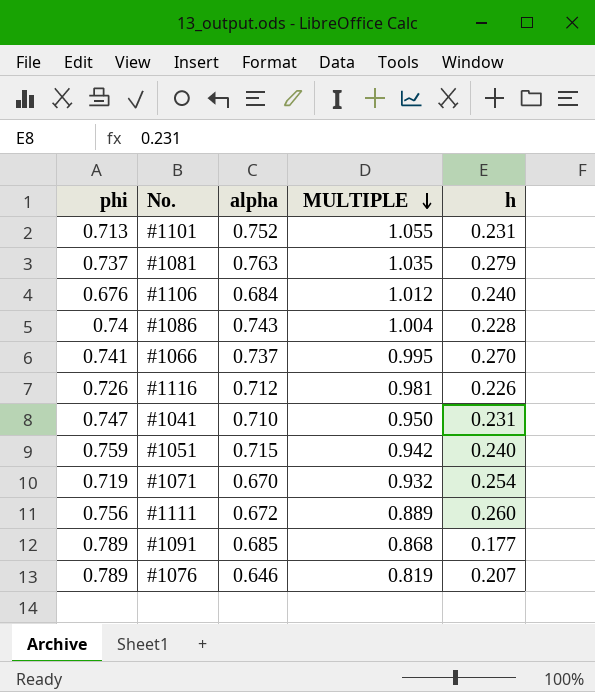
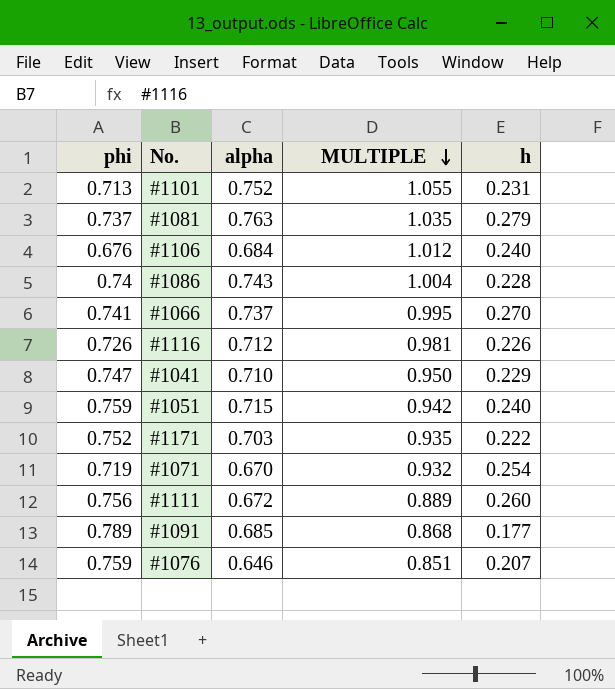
#1041 | h: 0.231 -> 0.229
row #1171: none -> 0.752 | 0.703 | 0.935 | 0.222
#1076 | phi: 0.789 -> 0.759
#1076 | MULTIPLE: 0.819 -> 0.851

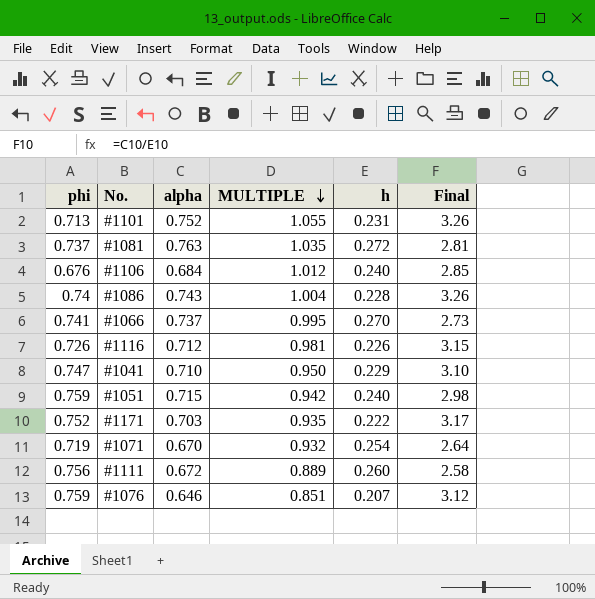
column Final | formula: none -> [alpha] / [h]
row #1091: 0.789 | 0.685 | 0.868 | 0.177 -> none
#1081 | h: 0.279 -> 0.272

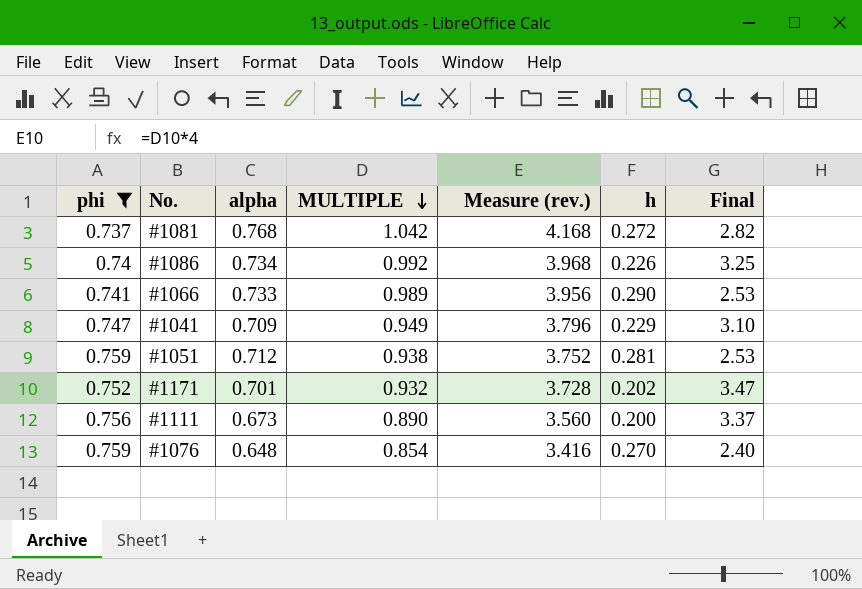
filter: none -> phi >= 0.737
column Measure (rev.) | formula: none -> [MULTIPLE] * 4
#1081 | alpha: 0.763 -> 0.768
#1081 | MULTIPLE: 1.035 -> 1.042
#1081 | Final: 2.81 -> 2.82
#1086 | alpha: 0.743 -> 0.734
#1086 | MULTIPLE: 1.004 -> 0.992
#1086 | h: 0.228 -> 0.226
#1086 | Final: 3.26 -> 3.25
#1066 | alpha: 0.737 -> 0.733
#1066 | MULTIPLE: 0.995 -> 0.989
#1066 | h: 0.270 -> 0.290
#1066 | Final: 2.73 -> 2.53
#1041 | alpha: 0.710 -> 0.709
#1041 | MULTIPLE: 0.950 -> 0.949
#1051 | alpha: 0.715 -> 0.712
#1051 | MULTIPLE: 0.942 -> 0.938
#1051 | h: 0.240 -> 0.281
#1051 | Final: 2.98 -> 2.53
#1171 | alpha: 0.703 -> 0.701
#1171 | MULTIPLE: 0.935 -> 0.932
#1171 | h: 0.222 -> 0.202
#1171 | Final: 3.17 -> 3.47
#1111 | alpha: 0.672 -> 0.673
#1111 | MULTIPLE: 0.889 -> 0.890
#1111 | h: 0.260 -> 0.200
#1111 | Final: 2.58 -> 3.37
#1076 | alpha: 0.646 -> 0.648
#1076 | MULTIPLE: 0.851 -> 0.854
#1076 | h: 0.207 -> 0.270
#1076 | Final: 3.12 -> 2.40

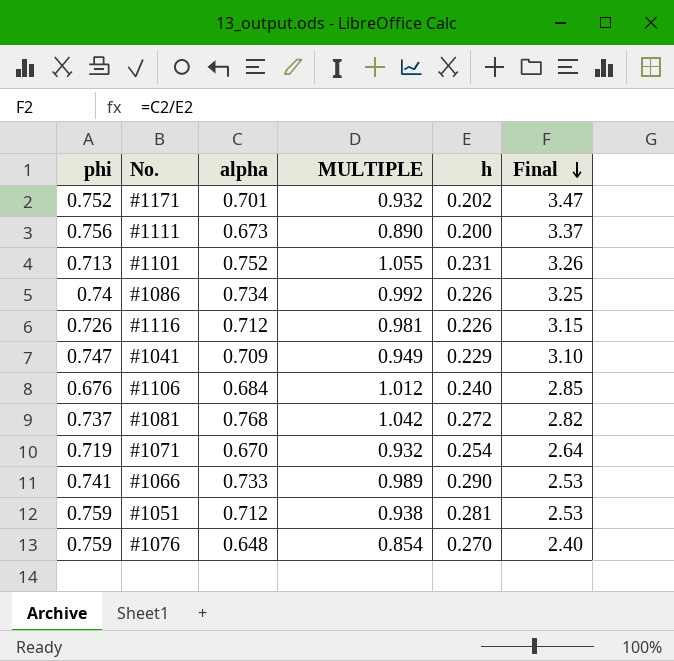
filter: phi >= 0.737 -> none
row order: MULTIPLE descending -> Final descending
column Measure (rev.) | formula: [MULTIPLE] * 4 -> none

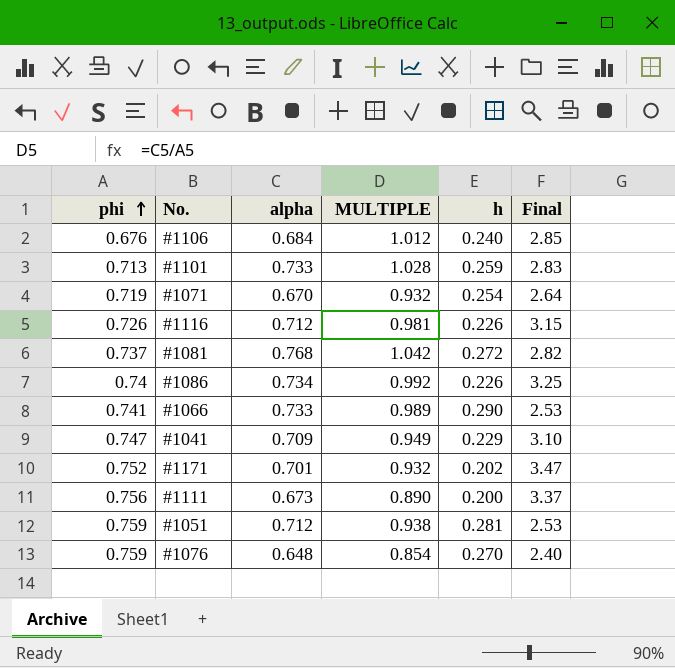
row order: Final descending -> phi ascending
#1101 | alpha: 0.752 -> 0.733
#1101 | MULTIPLE: 1.055 -> 1.028
#1101 | h: 0.231 -> 0.259
#1101 | Final: 3.26 -> 2.83

